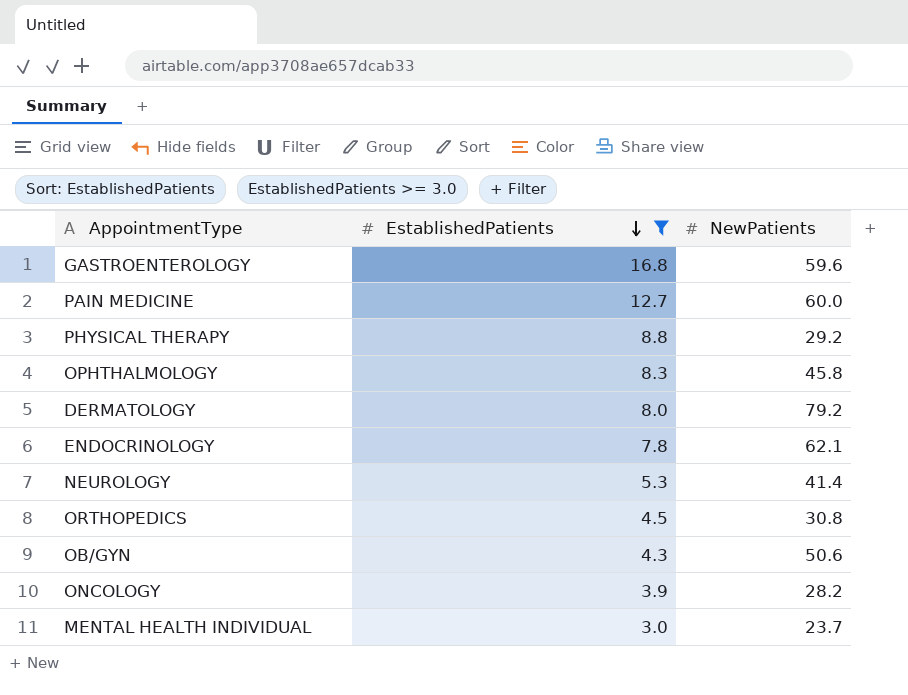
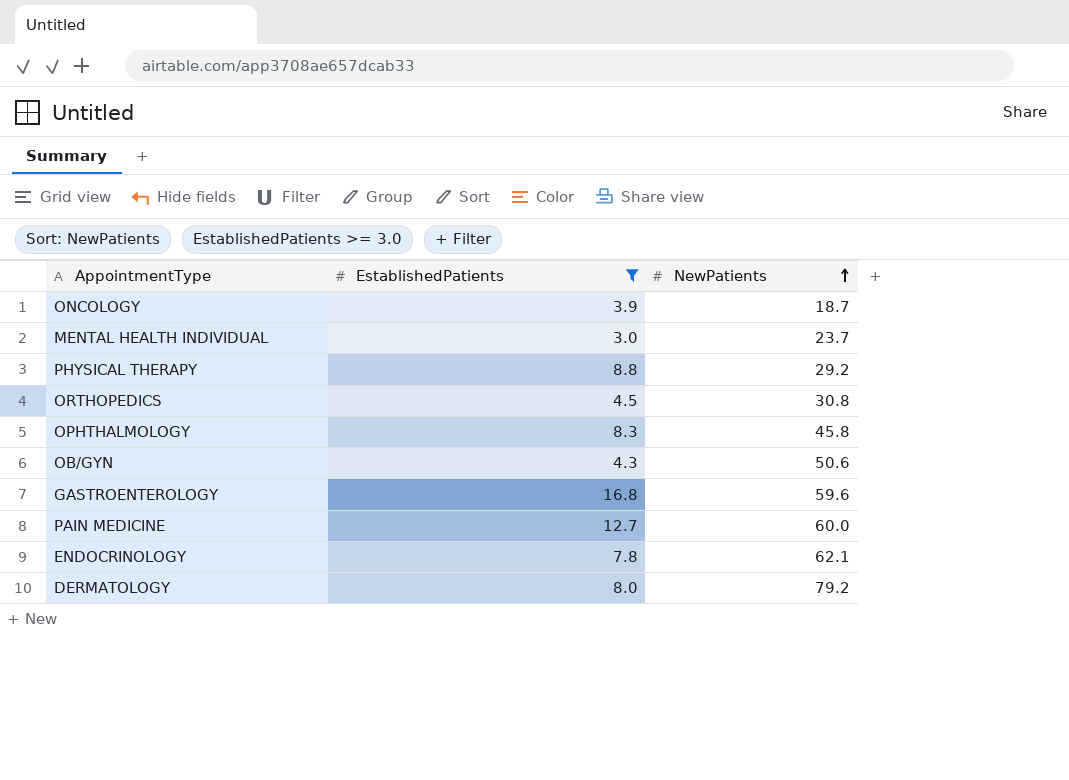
row order: EstablishedPatients descending -> NewPatients ascending
row NEUROLOGY: 5.3 | 41.4 -> none
ONCOLOGY | NewPatients: 28.2 -> 18.7

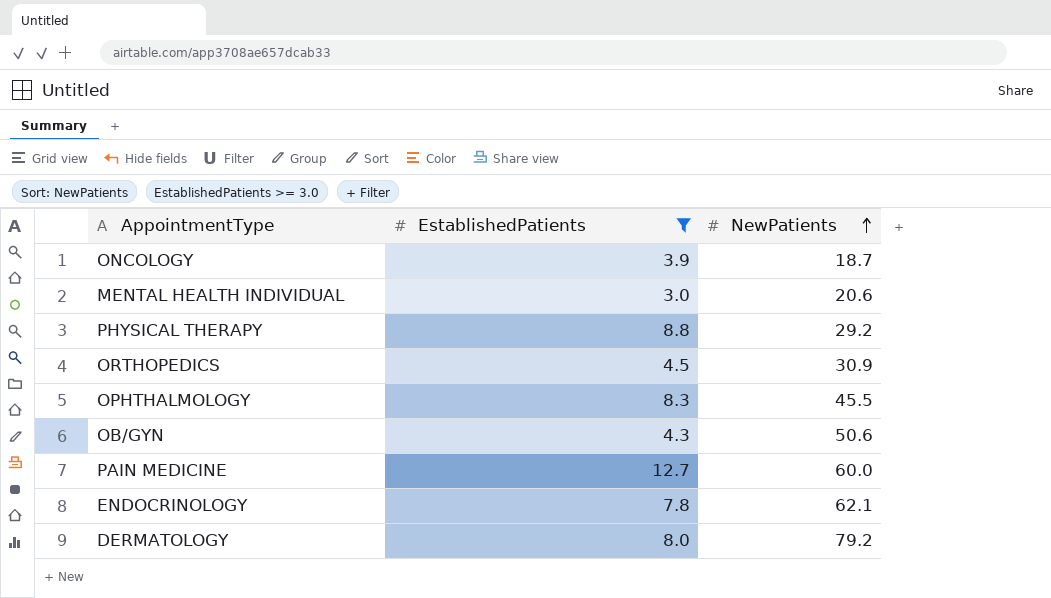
row GASTROENTEROLOGY: 16.8 | 59.6 -> none
MENTAL HEALTH INDIVIDUAL | NewPatients: 23.7 -> 20.6
ORTHOPEDICS | NewPatients: 30.8 -> 30.9
OPHTHALMOLOGY | NewPatients: 45.8 -> 45.5

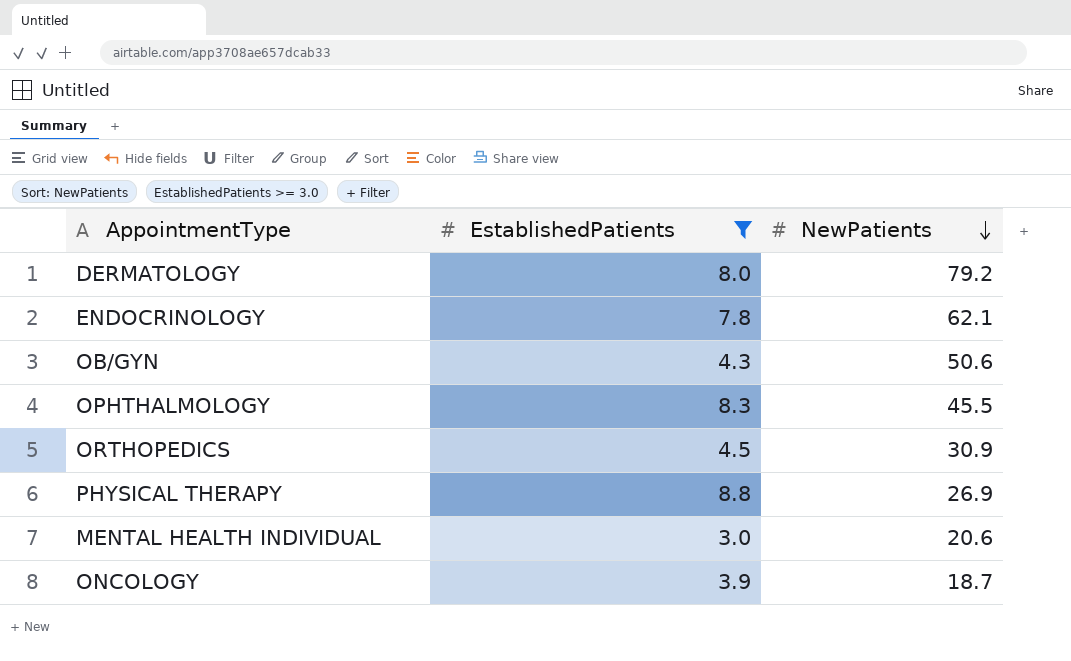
row order: NewPatients ascending -> NewPatients descending
row PAIN MEDICINE: 12.7 | 60.0 -> none
PHYSICAL THERAPY | NewPatients: 29.2 -> 26.9

